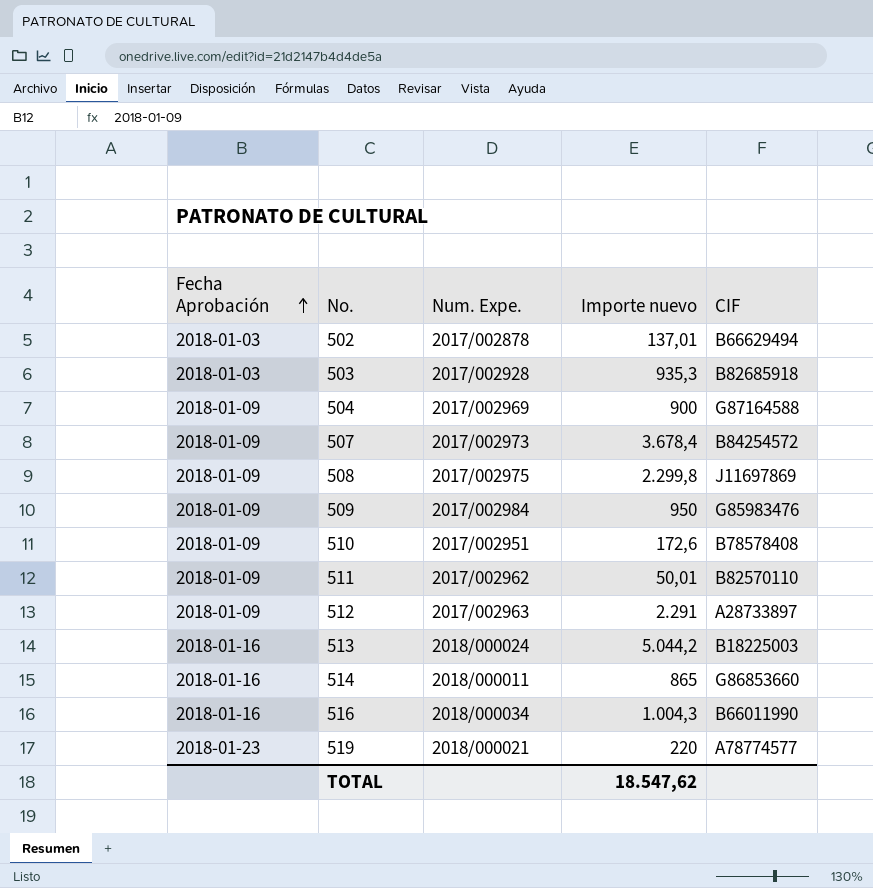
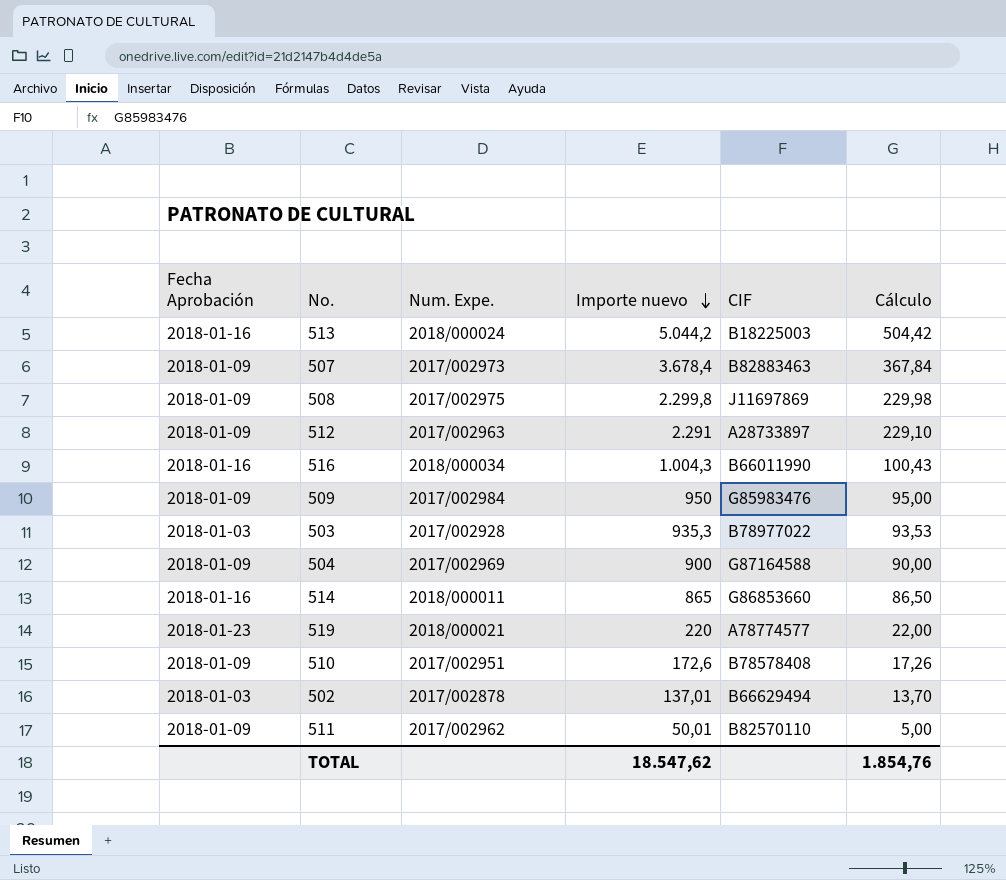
row order: Fecha Aprobación ascending -> Importe nuevo descending
column Cálculo | formula: none -> [Importe nuevo] * 0,1
507 | CIF: B84254572 -> B82883463
503 | CIF: B82685918 -> B78977022

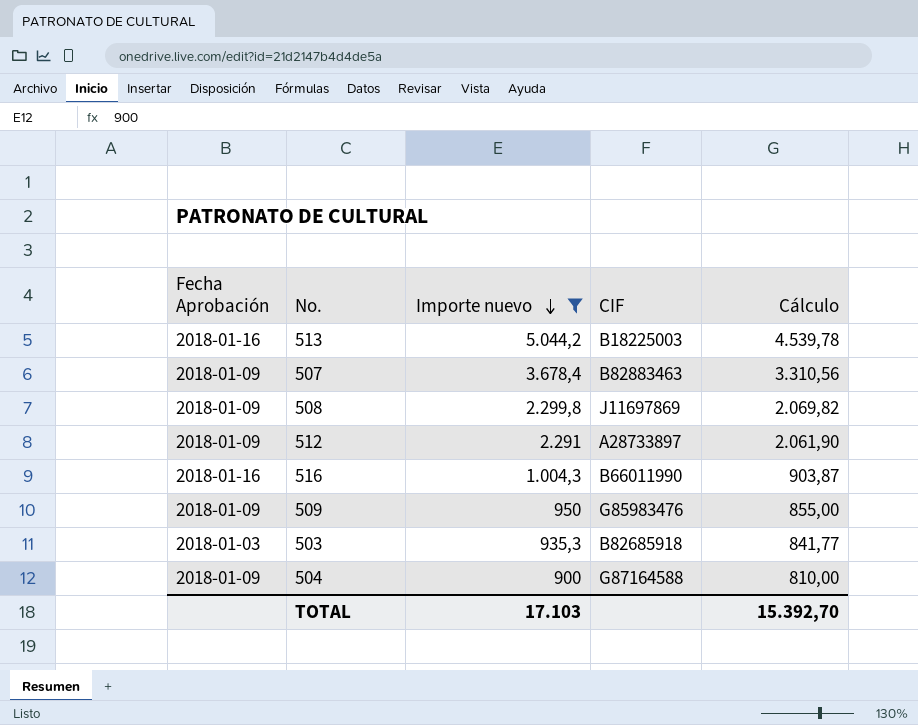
filter: none -> Importe nuevo >= 900
column Num. Expe. | position: 3 -> none
column Cálculo | formula: [Importe nuevo] * 0,1 -> [Importe nuevo] * 0,9
503 | CIF: B78977022 -> B82685918
TOTAL | Importe nuevo: 18.547,62 -> 17.103
TOTAL | Cálculo: 1.854,76 -> 15.392,70

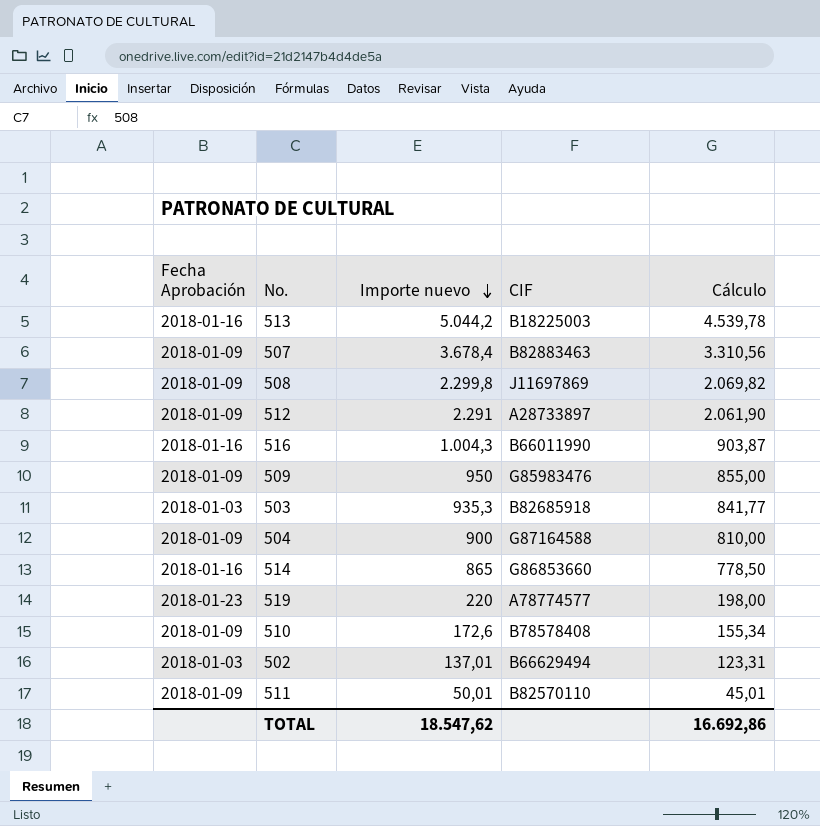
filter: Importe nuevo >= 900 -> none
TOTAL | Importe nuevo: 17.103 -> 18.547,62
TOTAL | Cálculo: 15.392,70 -> 16.692,86

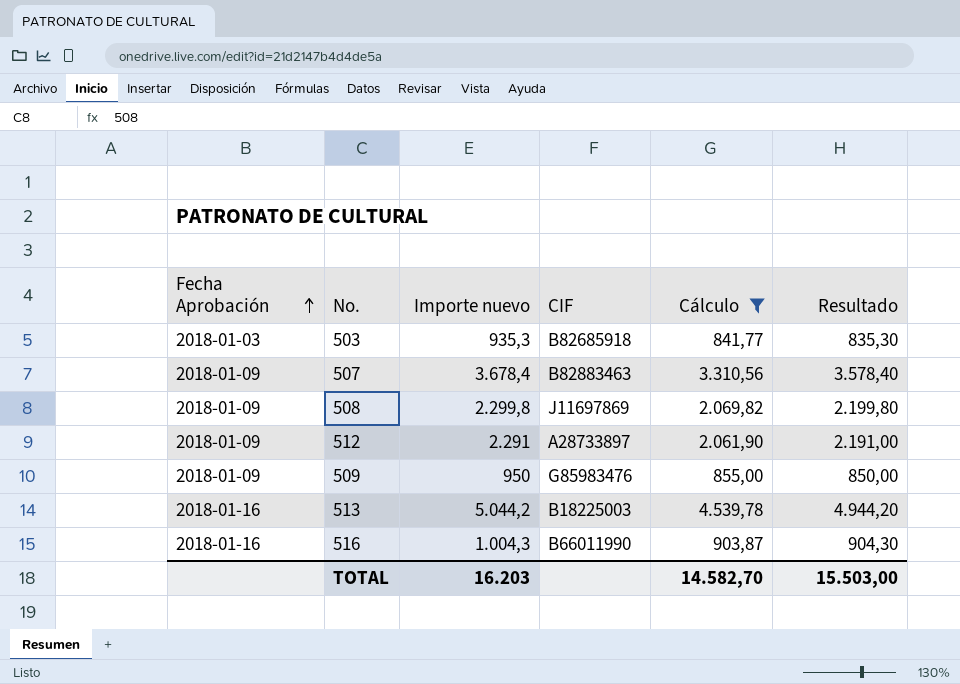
filter: none -> Cálculo >= 841,77
row order: Importe nuevo descending -> Fecha Aprobación ascending
column Resultado | formula: none -> [Importe nuevo] - 100
TOTAL | Importe nuevo: 18.547,62 -> 16.203
TOTAL | Cálculo: 16.692,86 -> 14.582,70

